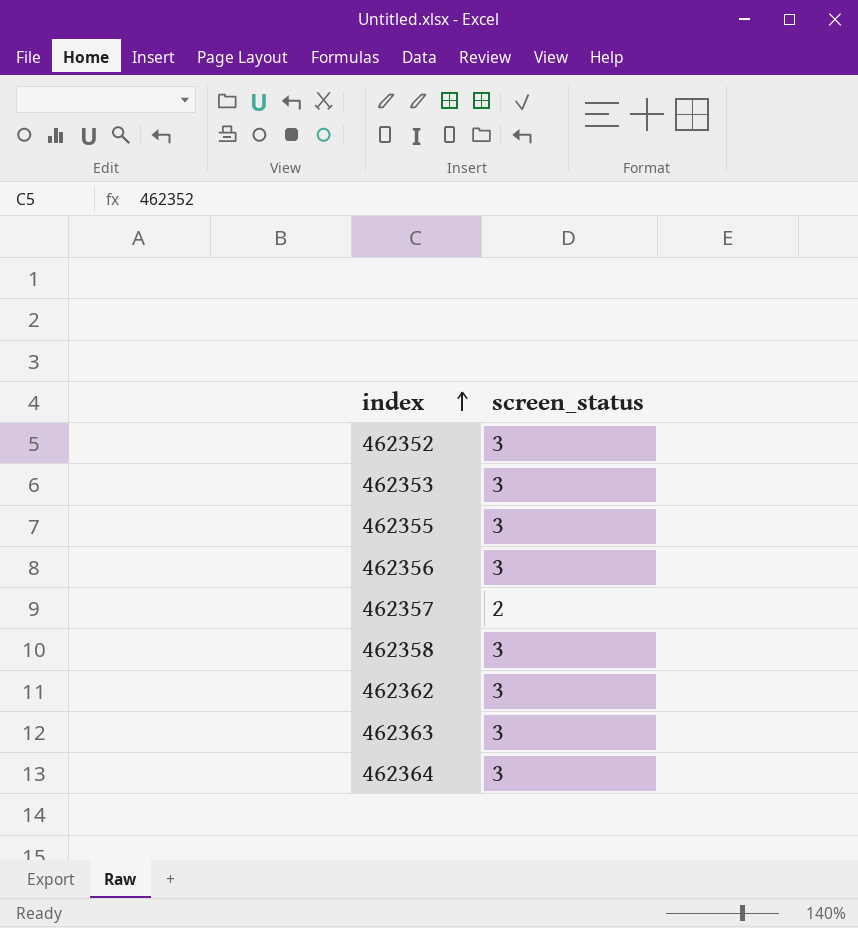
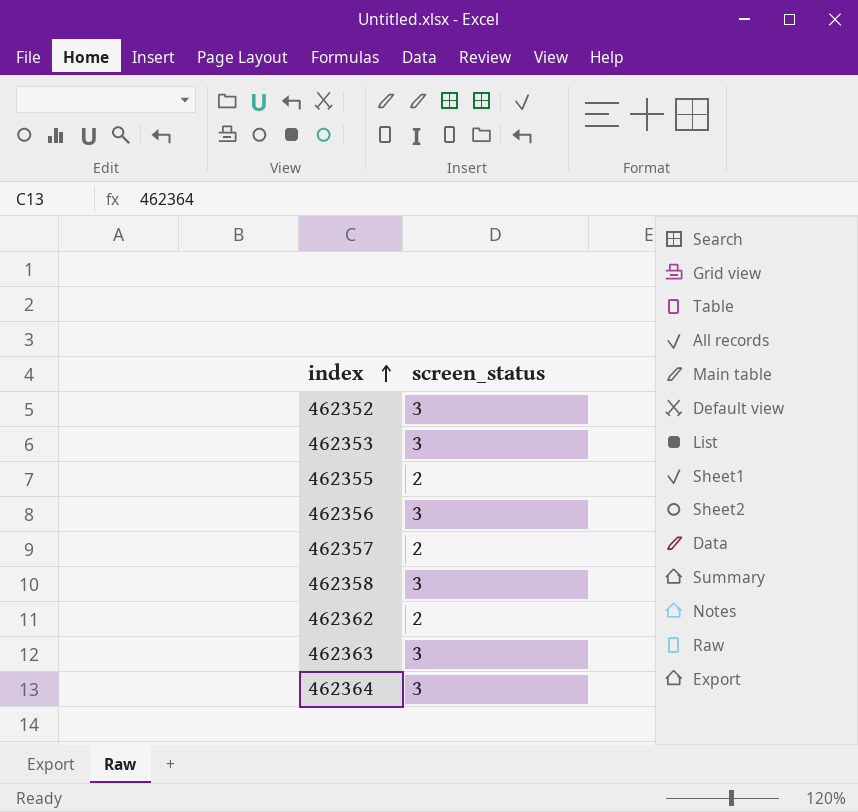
462355 | screen_status: 3 -> 2
462362 | screen_status: 3 -> 2

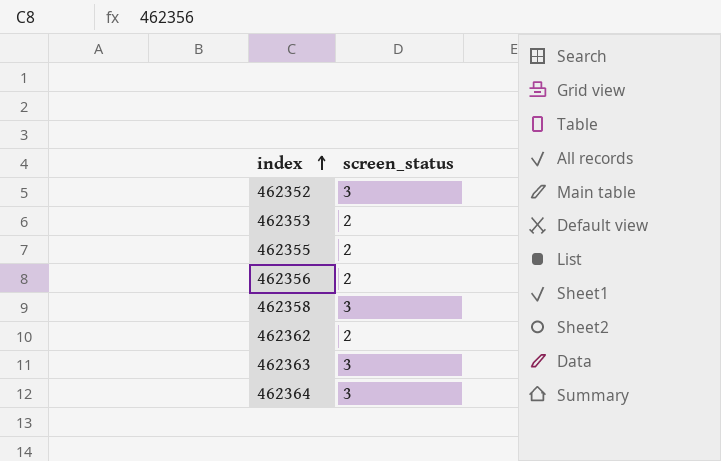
row 462357: 2 -> none
462353 | screen_status: 3 -> 2
462356 | screen_status: 3 -> 2

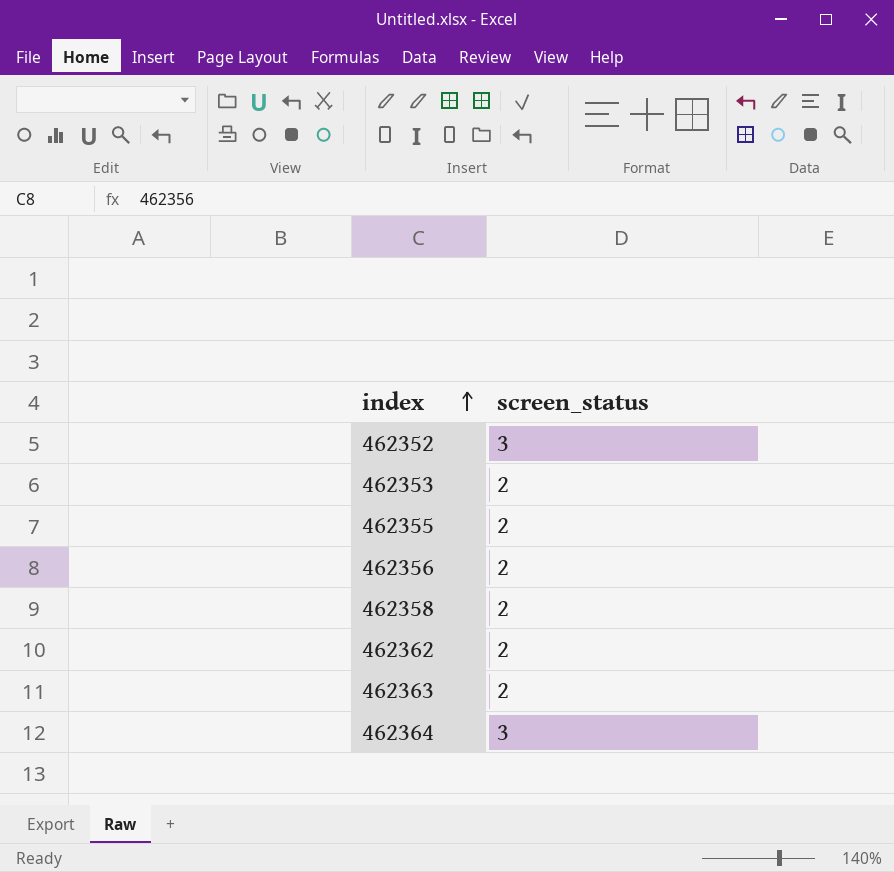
462358 | screen_status: 3 -> 2
462363 | screen_status: 3 -> 2

